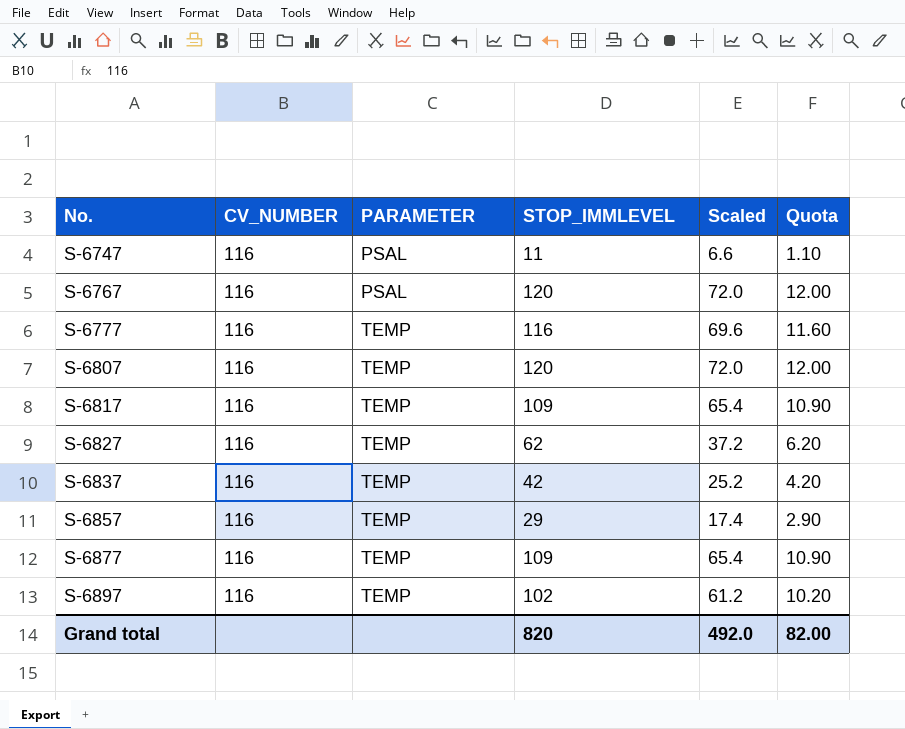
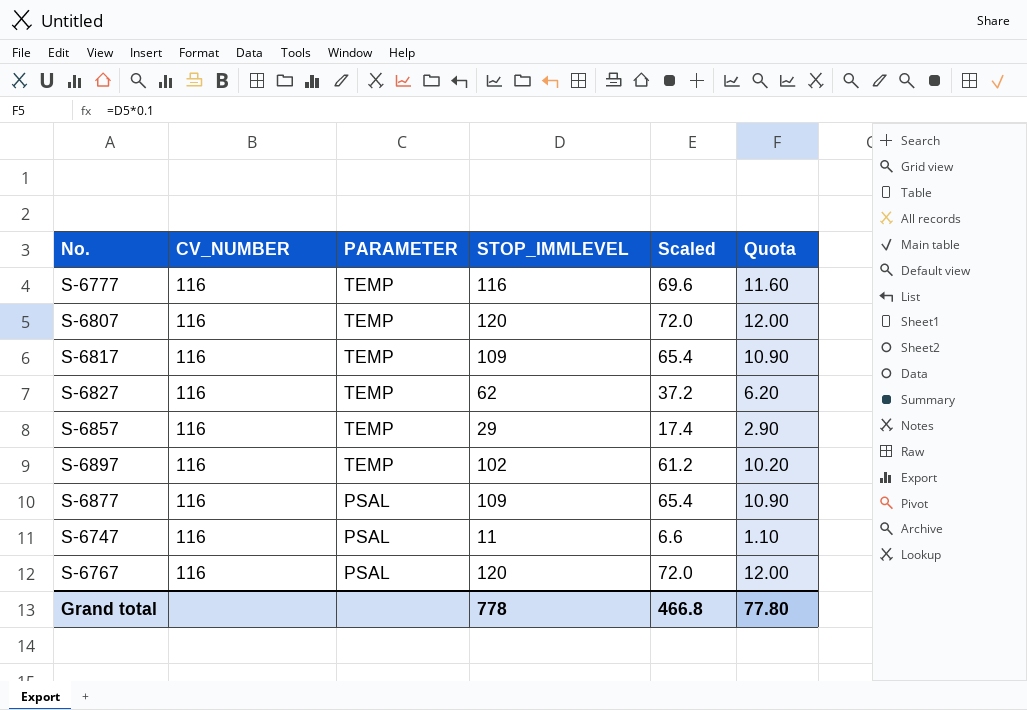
row order: No. ascending -> PARAMETER descending
row S-6837: 116 | TEMP | 42 | 25.2 | 4.20 -> none
S-6877 | PARAMETER: TEMP -> PSAL
Grand total | STOP_IMMLEVEL: 820 -> 778
Grand total | Scaled: 492.0 -> 466.8
Grand total | Quota: 82.00 -> 77.80

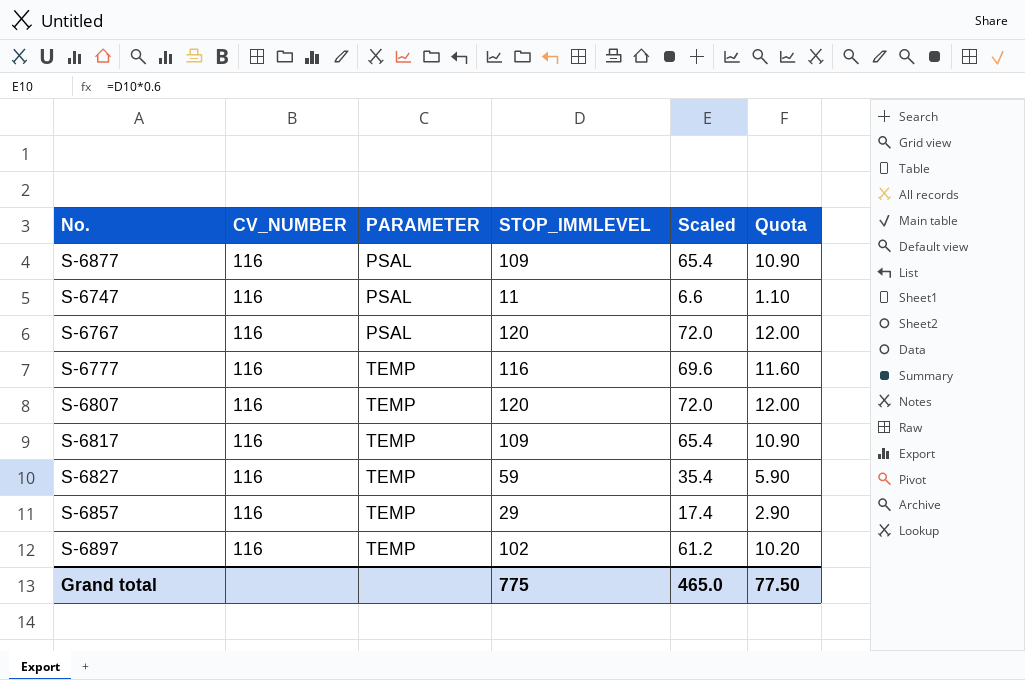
row order: PARAMETER descending -> PARAMETER ascending
S-6827 | STOP_IMMLEVEL: 62 -> 59
S-6827 | Scaled: 37.2 -> 35.4
S-6827 | Quota: 6.20 -> 5.90
Grand total | STOP_IMMLEVEL: 778 -> 775
Grand total | Scaled: 466.8 -> 465.0
Grand total | Quota: 77.80 -> 77.50

